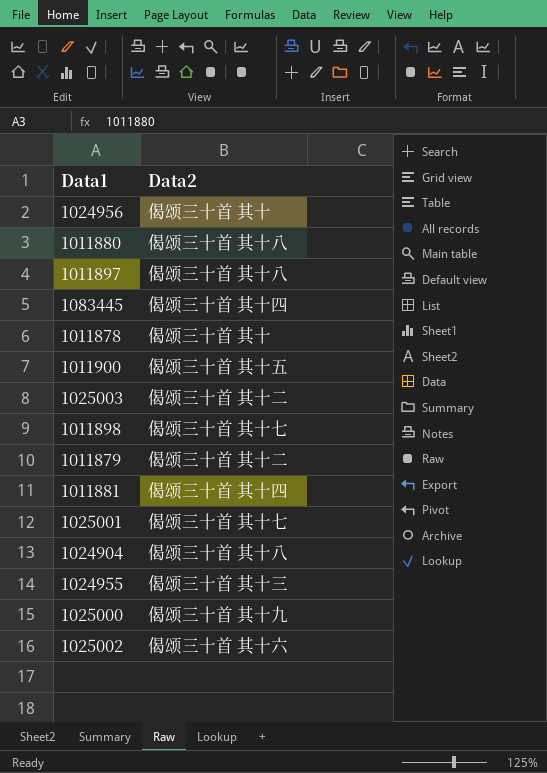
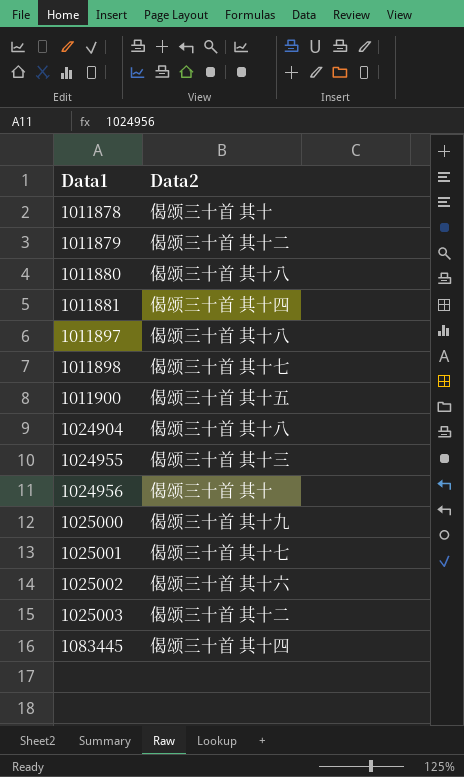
row order: none -> Data1 ascending

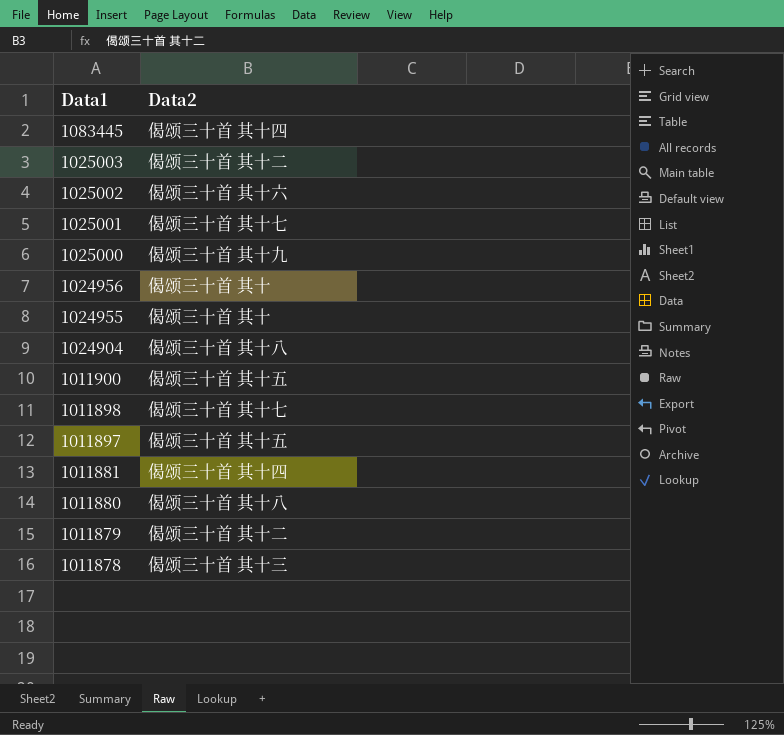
row order: Data1 ascending -> Data1 descending
1024955 | Data2: 偈颂三十首 其十三 -> 偈颂三十首 其十
1011897 | Data2: 偈颂三十首 其十八 -> 偈颂三十首 其十五
1011878 | Data2: 偈颂三十首 其十 -> 偈颂三十首 其十三

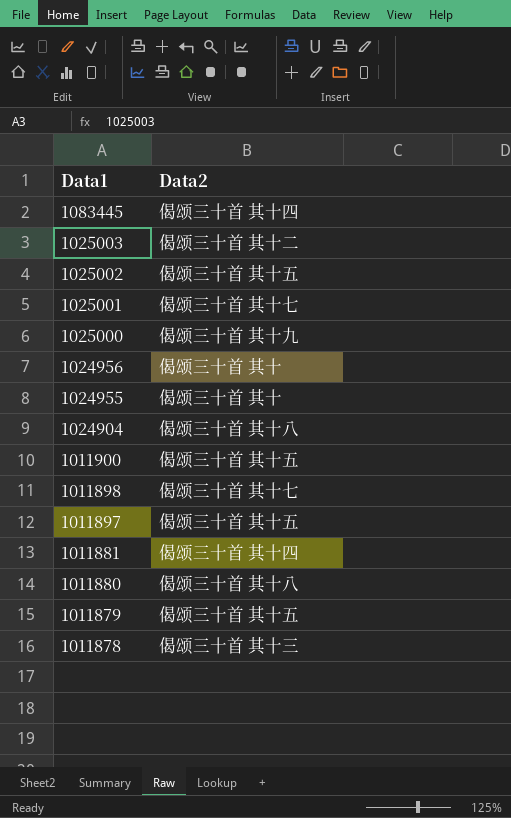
1025002 | Data2: 偈颂三十首 其十六 -> 偈颂三十首 其十五
1011879 | Data2: 偈颂三十首 其十二 -> 偈颂三十首 其十五

